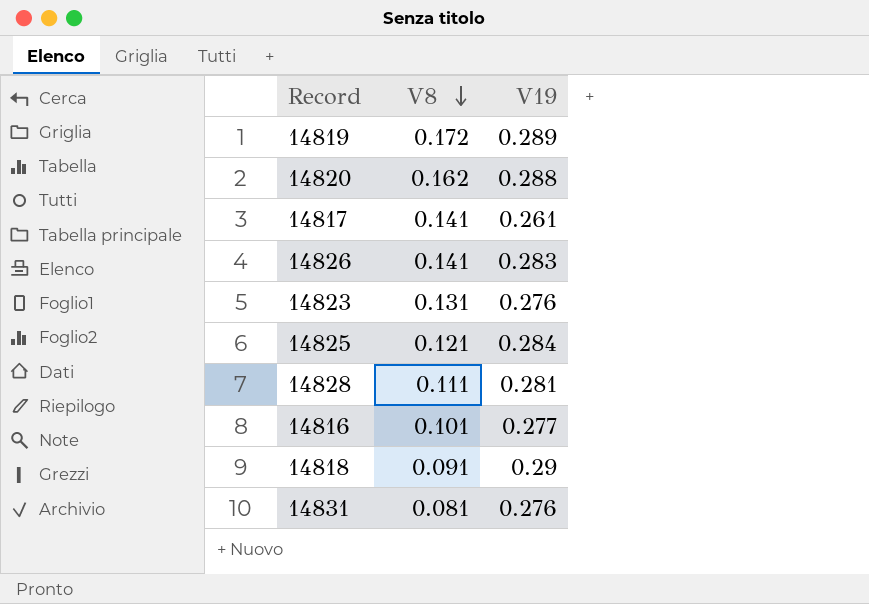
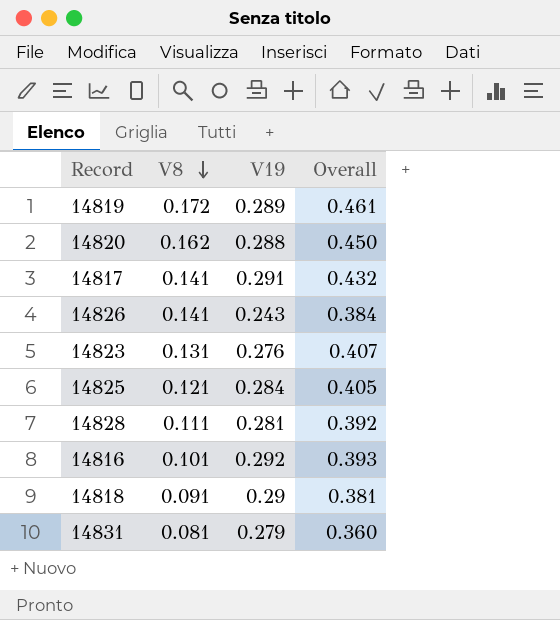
column Overall | formula: none -> [V8] + [V19]
14817 | V19: 0.261 -> 0.291
14826 | V19: 0.283 -> 0.243
14816 | V19: 0.277 -> 0.292
14831 | V19: 0.276 -> 0.279

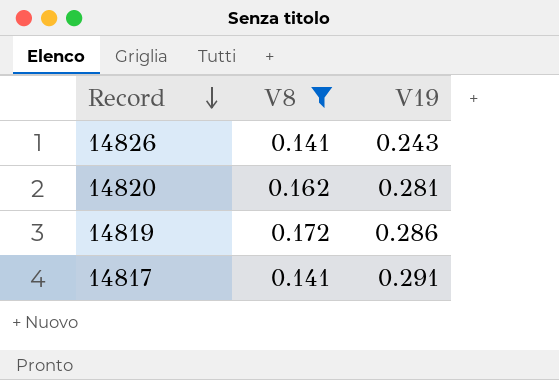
filter: none -> V8 >= 0.141
row order: V8 descending -> Record descending
column Overall | formula: [V8] + [V19] -> none
14820 | V19: 0.288 -> 0.281
14819 | V19: 0.289 -> 0.286

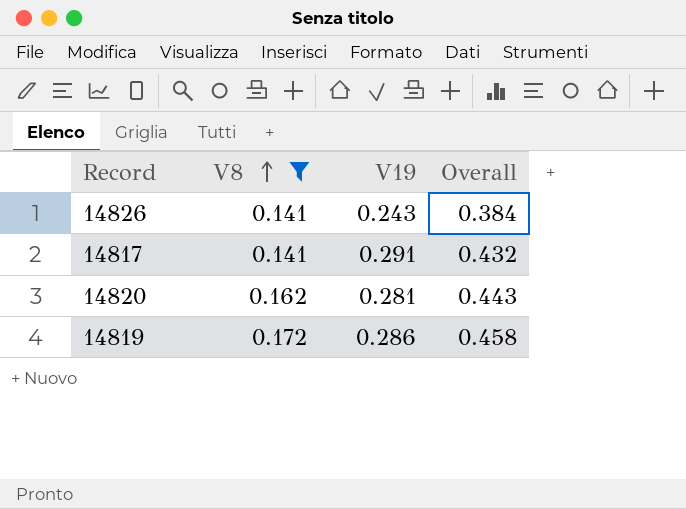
row order: Record descending -> V8 ascending
column Overall | formula: none -> [V8] + [V19]

